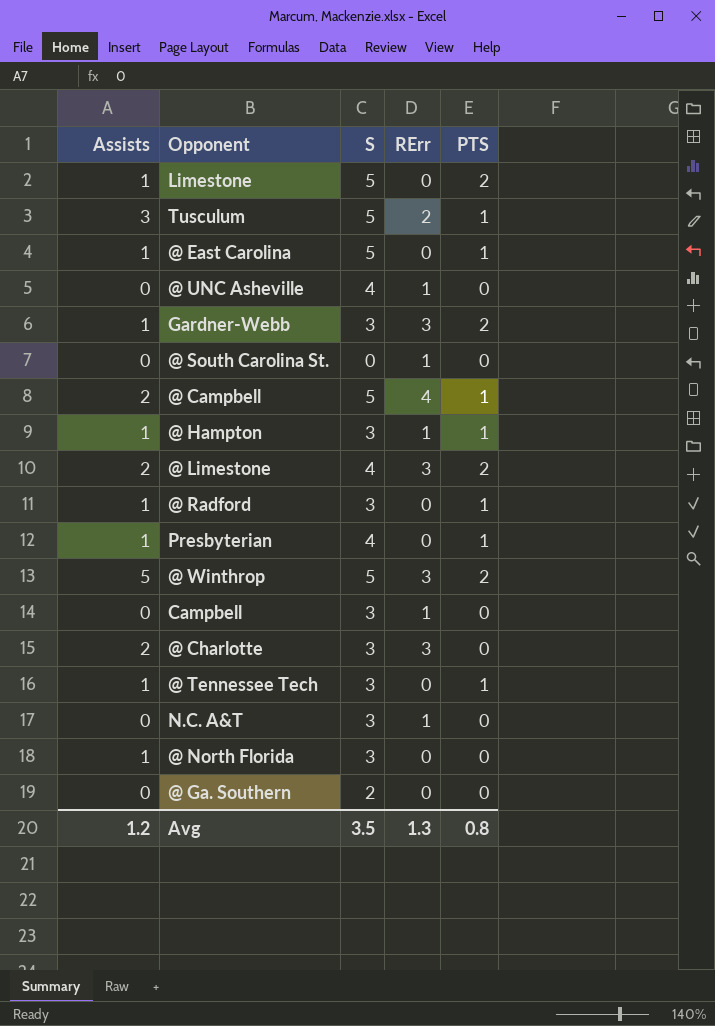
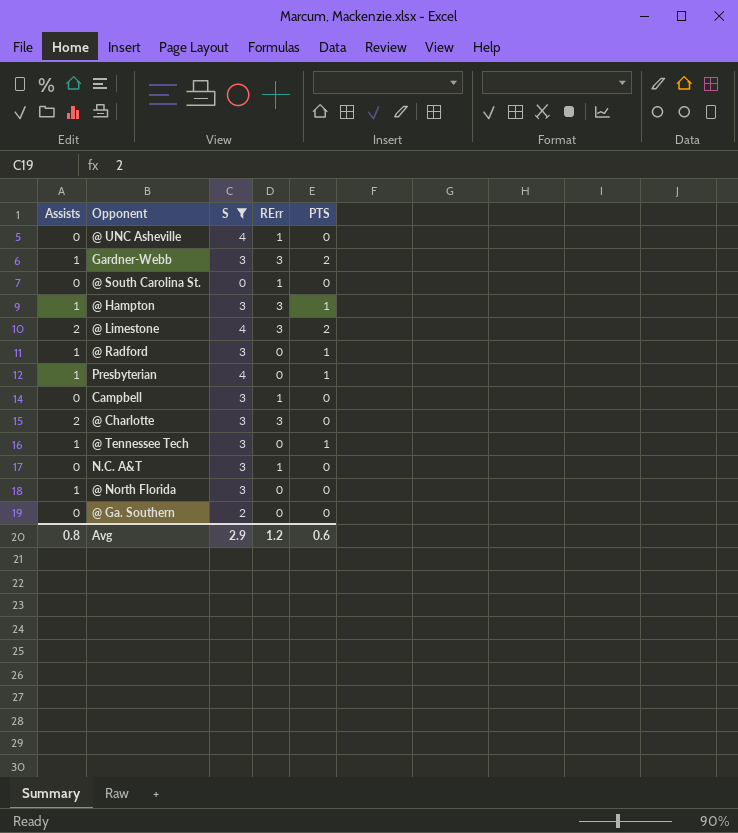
filter: none -> S != 5
@ Hampton | RErr: 1 -> 3
Avg | Assists: 1.2 -> 0.8
Avg | S: 3.5 -> 2.9
Avg | RErr: 1.3 -> 1.2
Avg | PTS: 0.8 -> 0.6

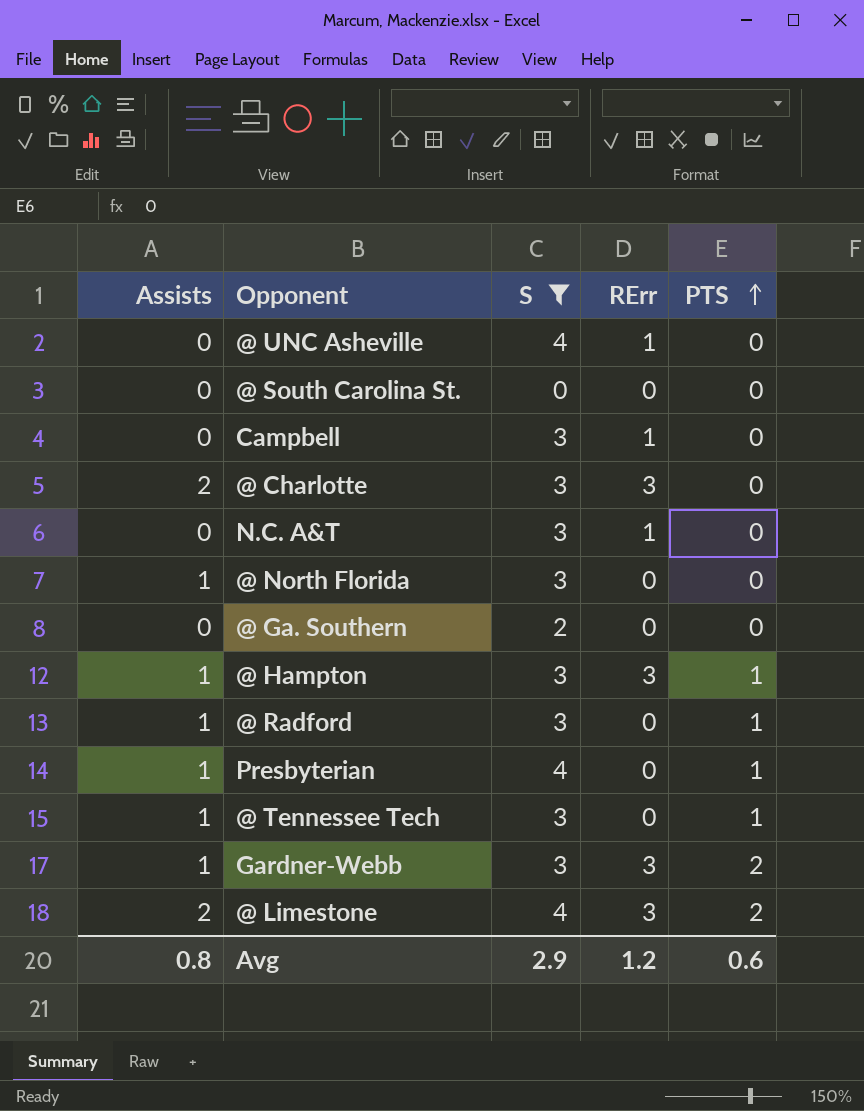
row order: none -> PTS ascending
@ South Carolina St. | RErr: 1 -> 0

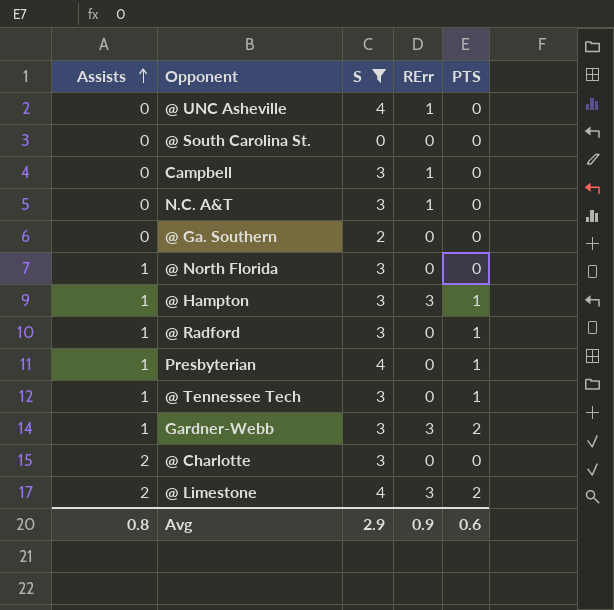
row order: PTS ascending -> Assists ascending
@ Charlotte | RErr: 3 -> 0
Avg | RErr: 1.2 -> 0.9

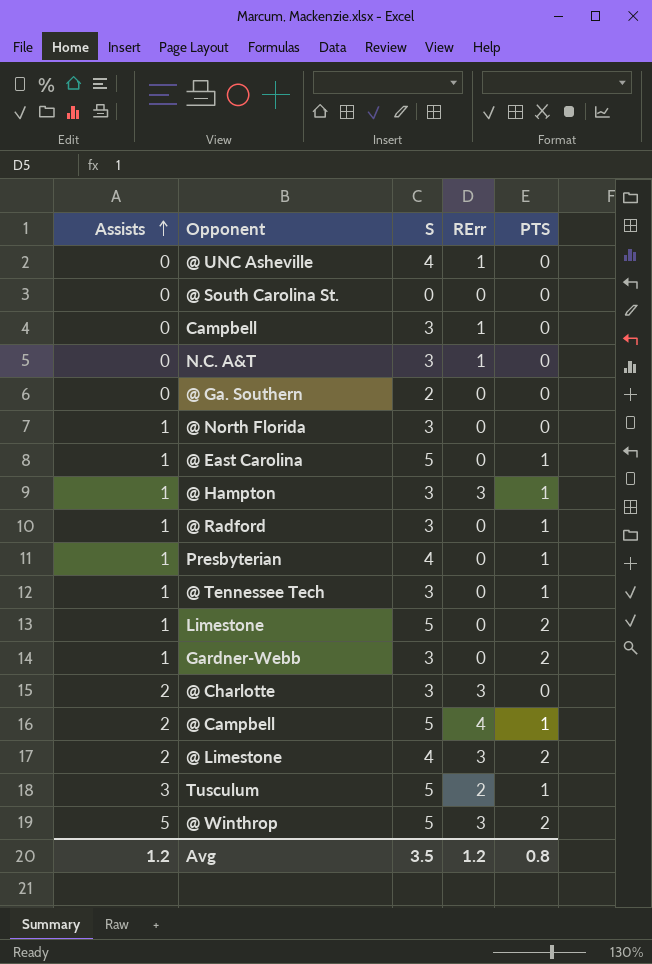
filter: S != 5 -> none
Gardner-Webb | RErr: 3 -> 0
@ Charlotte | RErr: 0 -> 3
Avg | Assists: 0.8 -> 1.2
Avg | S: 2.9 -> 3.5
Avg | RErr: 0.9 -> 1.2
Avg | PTS: 0.6 -> 0.8

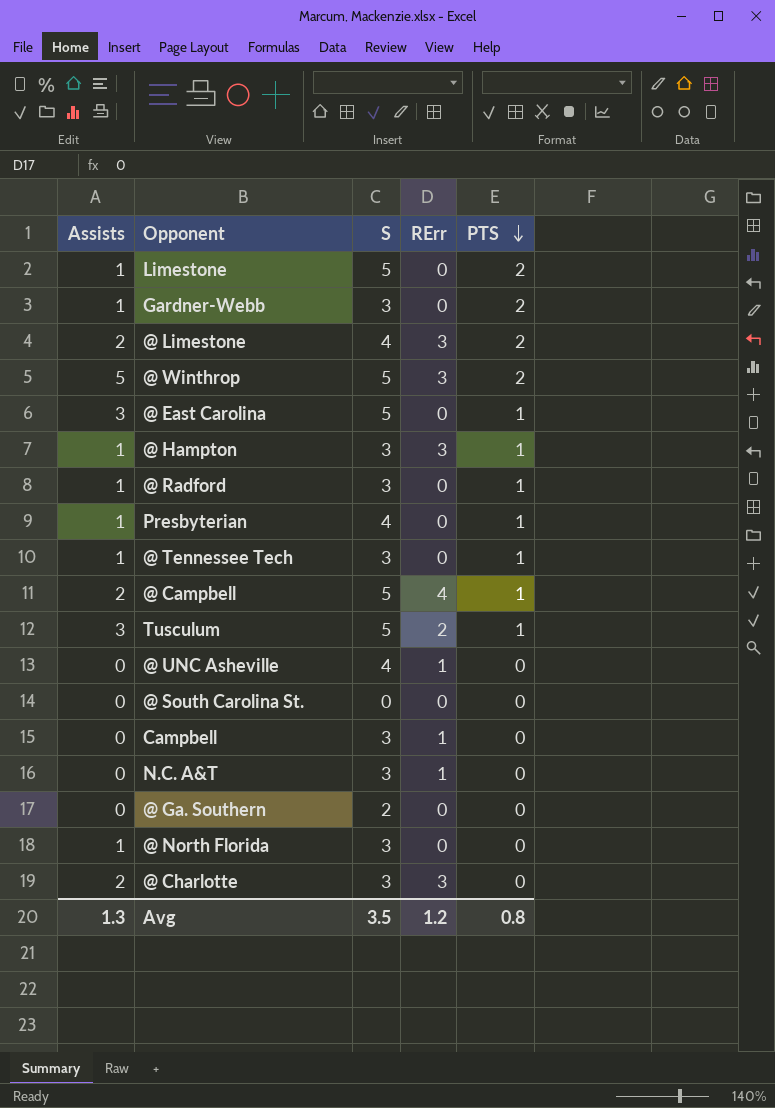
row order: Assists ascending -> PTS descending
@ East Carolina | Assists: 1 -> 3
Avg | Assists: 1.2 -> 1.3

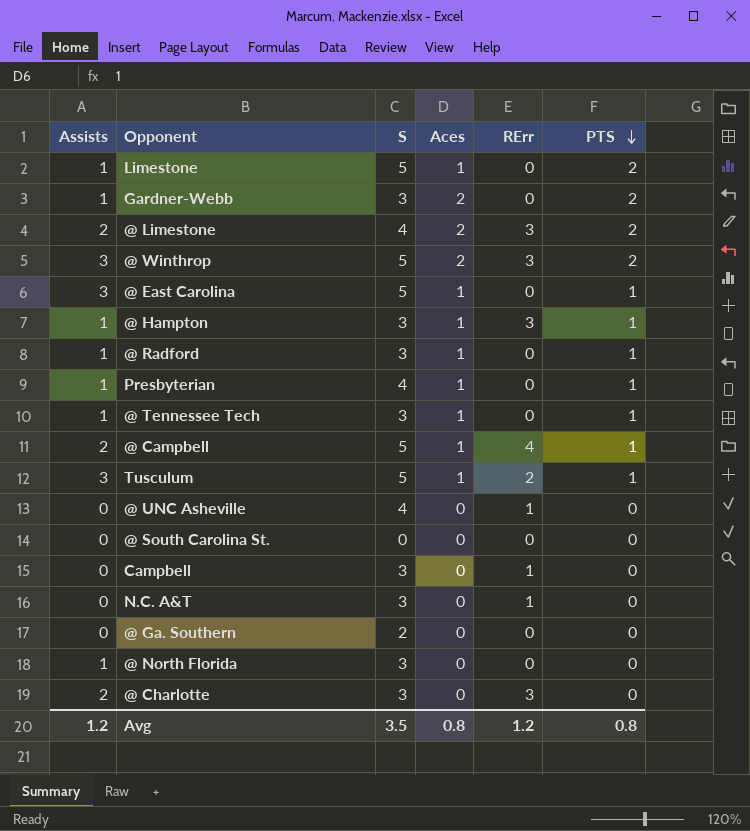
column Aces | position: none -> 4
@ Winthrop | Assists: 5 -> 3
Avg | Assists: 1.3 -> 1.2

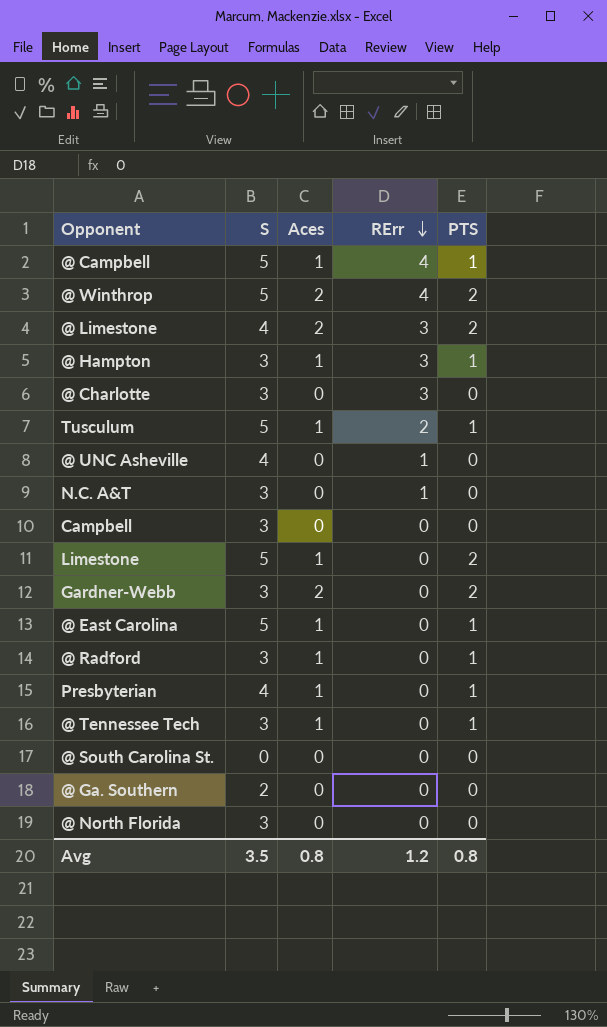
row order: PTS descending -> RErr descending
column Assists | position: 1 -> none
@ Winthrop | RErr: 3 -> 4
Campbell | RErr: 1 -> 0

